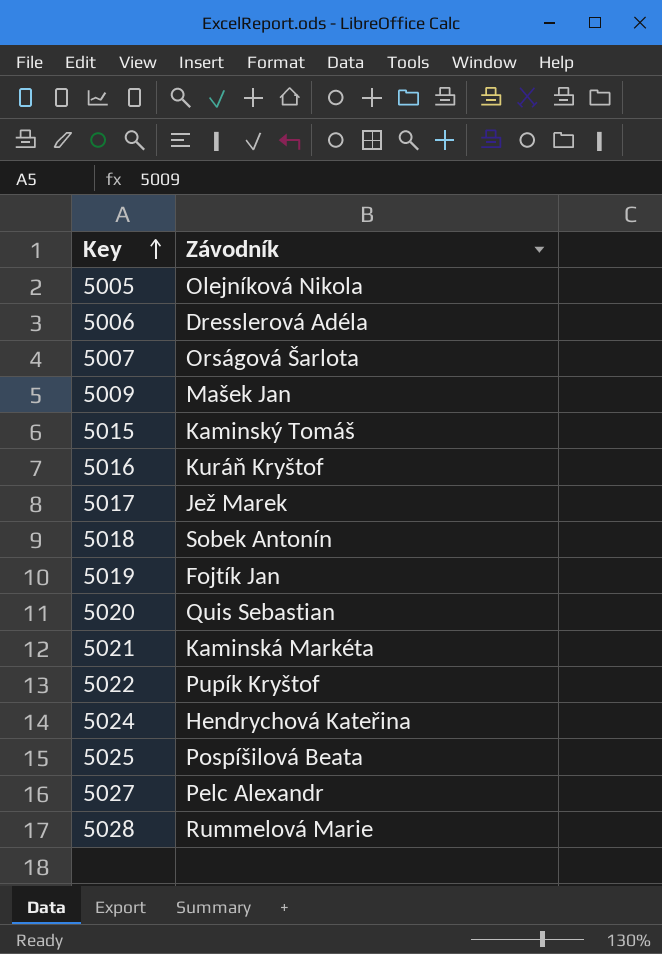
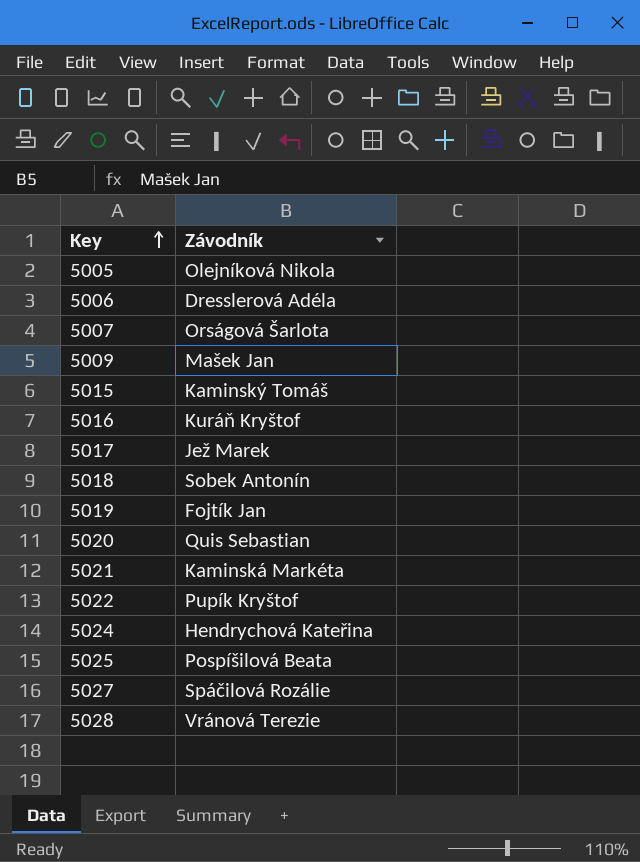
5027 | Závodník: Pelc Alexandr -> Spáčilová Rozálie
5028 | Závodník: Rummelová Marie -> Vránová Terezie

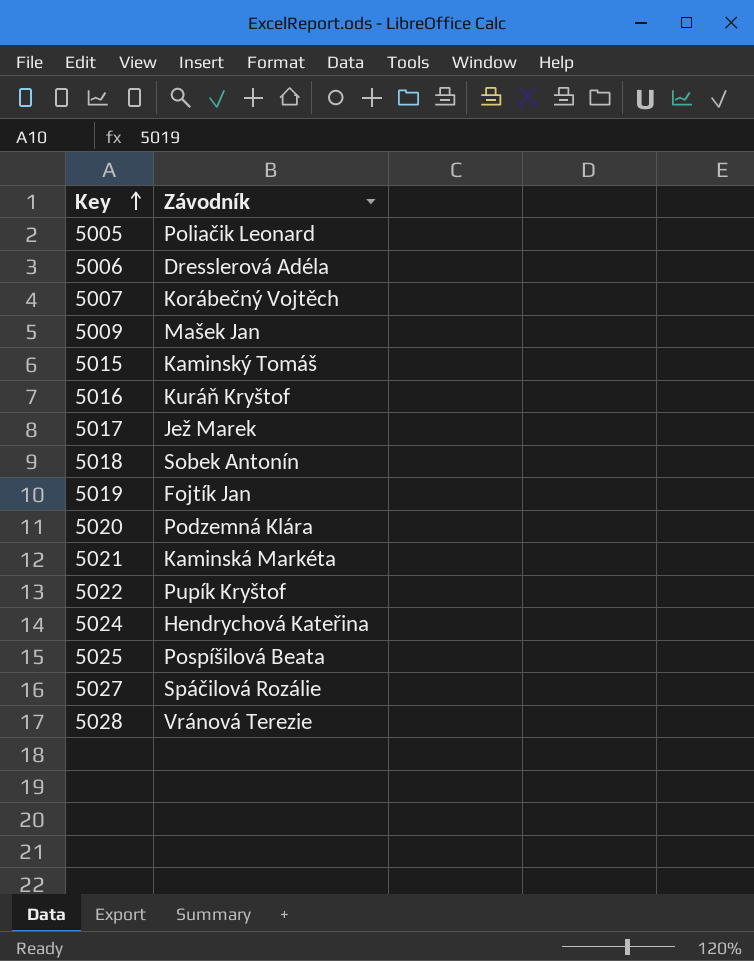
5005 | Závodník: Olejníková Nikola -> Poliačik Leonard
5007 | Závodník: Orságová Šarlota -> Korábečný Vojtěch
5020 | Závodník: Quis Sebastian -> Podzemná Klára

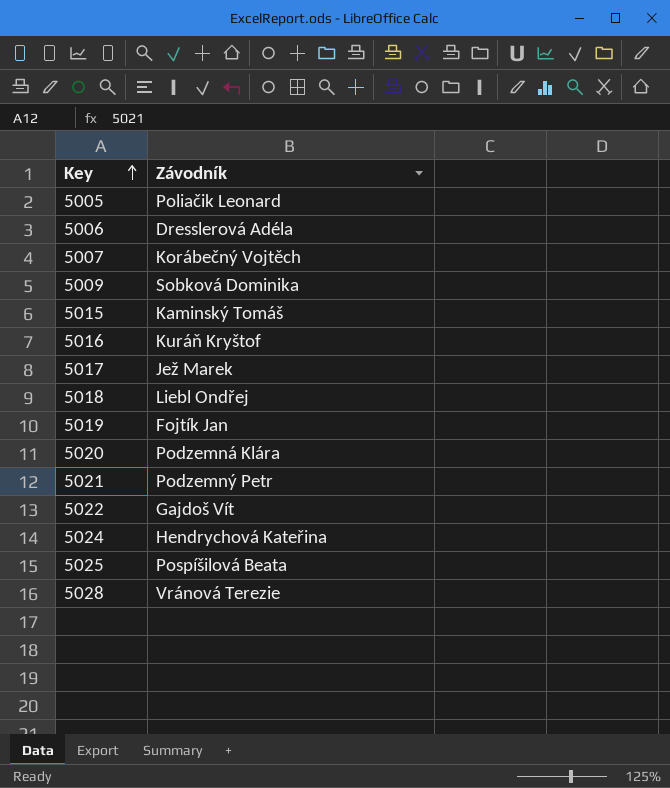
row 5027: Spáčilová Rozálie -> none
5009 | Závodník: Mašek Jan -> Sobková Dominika
5018 | Závodník: Sobek Antonín -> Liebl Ondřej
5021 | Závodník: Kaminská Markéta -> Podzemný Petr
5022 | Závodník: Pupík Kryštof -> Gajdoš Vít

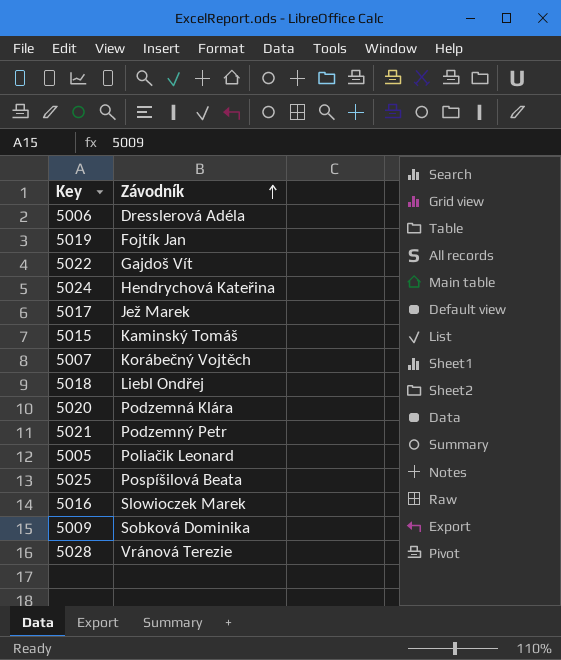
row order: Key ascending -> Závodník ascending
5016 | Závodník: Kuráň Kryštof -> Slowioczek Marek

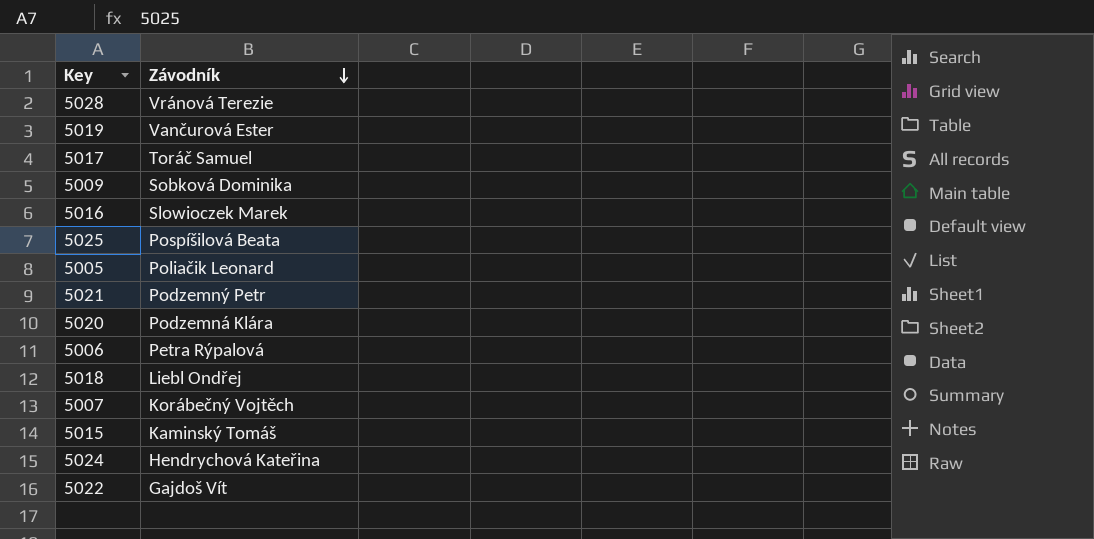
row order: Závodník ascending -> Závodník descending
5019 | Závodník: Fojtík Jan -> Vančurová Ester
5017 | Závodník: Jež Marek -> Toráč Samuel
5006 | Závodník: Dresslerová Adéla -> Petra Rýpalová

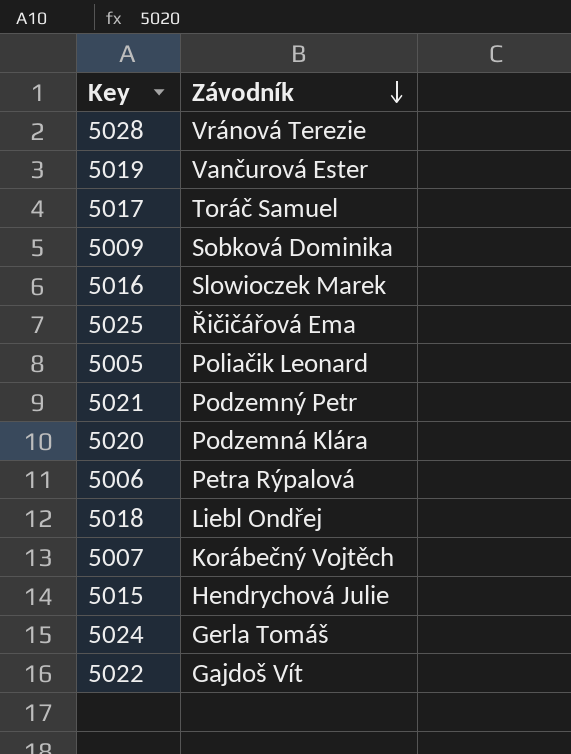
5025 | Závodník: Pospíšilová Beata -> Řičičářová Ema
5015 | Závodník: Kaminský Tomáš -> Hendrychová Julie
5024 | Závodník: Hendrychová Kateřina -> Gerla Tomáš

